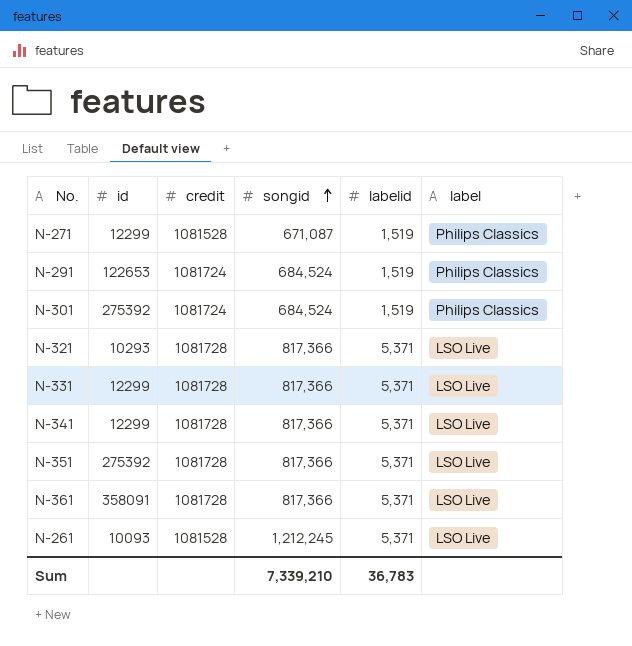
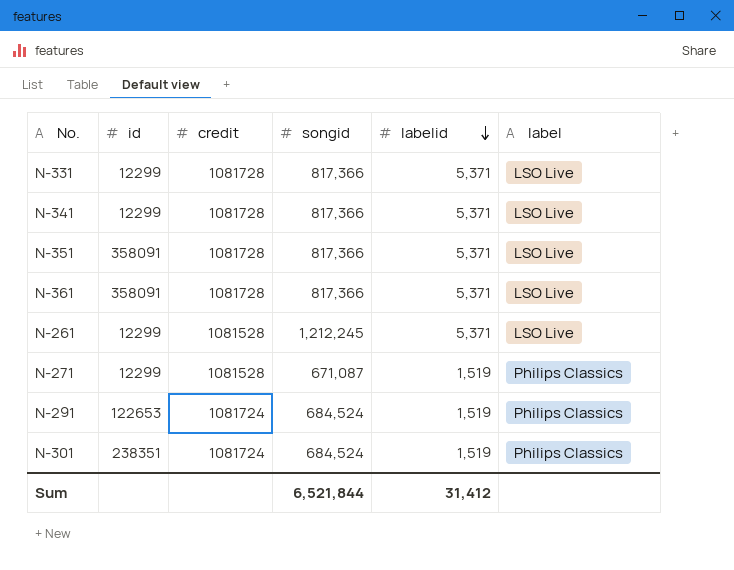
row order: songid ascending -> labelid descending
row N-321: 10293 | 1081728 | 817,366 | 5,371 | LSO Live -> none
N-351 | id: 275392 -> 358091
N-261 | id: 10093 -> 12299
N-301 | id: 275392 -> 238351
Sum | songid: 7,339,210 -> 6,521,844
Sum | labelid: 36,783 -> 31,412

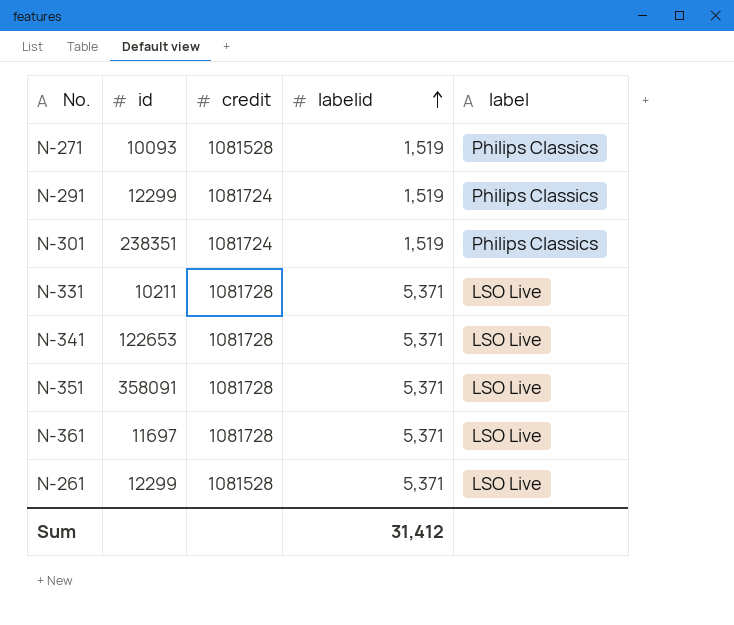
row order: labelid descending -> labelid ascending
column songid | position: 4 -> none
N-271 | id: 12299 -> 10093
N-291 | id: 122653 -> 12299
N-331 | id: 12299 -> 10211
N-341 | id: 12299 -> 122653
N-361 | id: 358091 -> 11697

